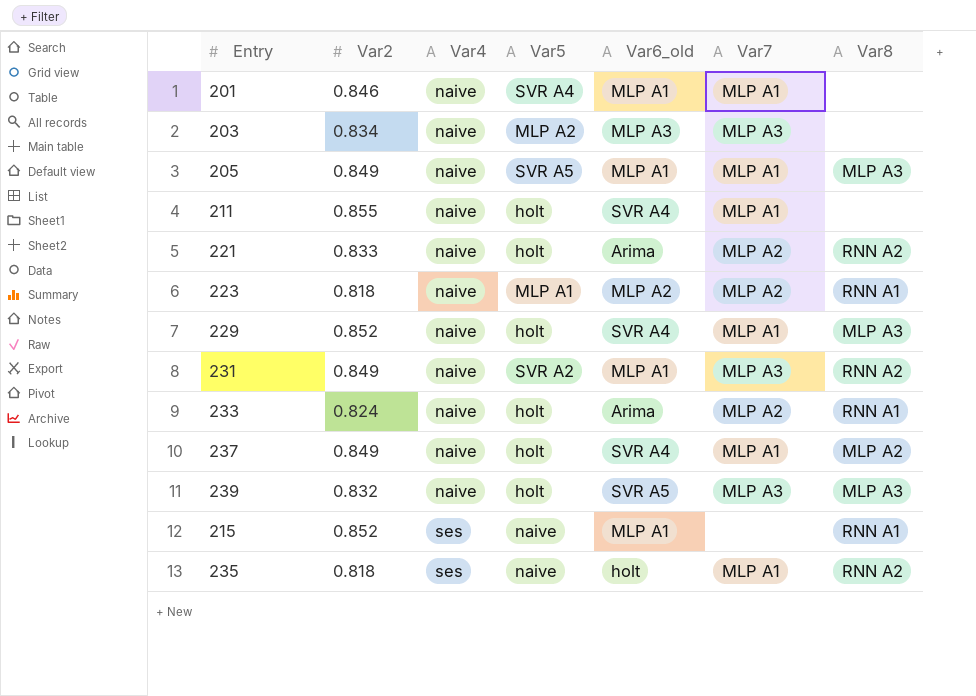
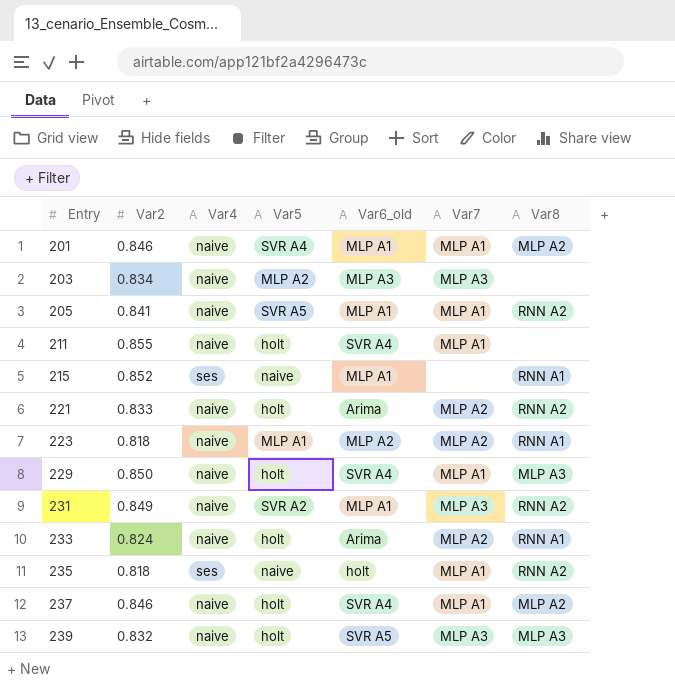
row order: Var4 ascending -> Entry ascending
201 | Var8: none -> MLP A2
205 | Var2: 0.849 -> 0.841
205 | Var8: MLP A3 -> RNN A2
229 | Var2: 0.852 -> 0.850
237 | Var2: 0.849 -> 0.846

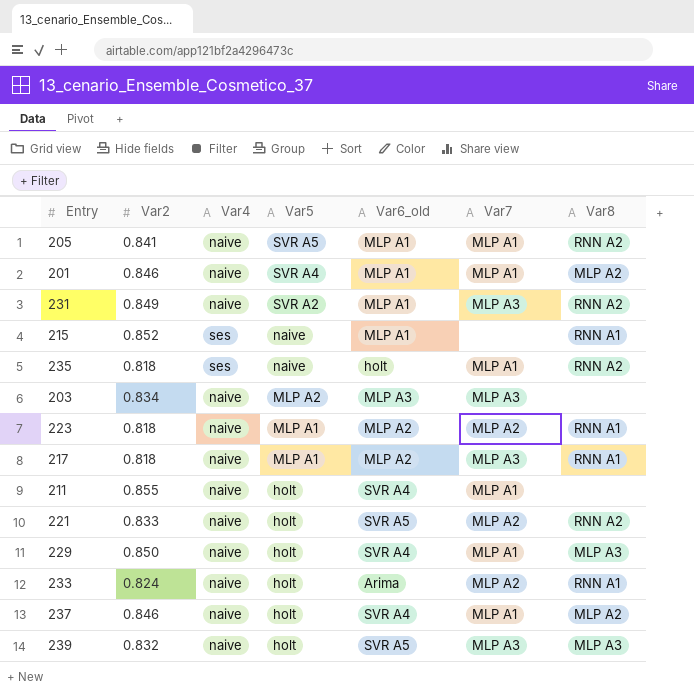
row order: Entry ascending -> Var5 descending
row 217: none -> 0.818 | naive | MLP A1 | MLP A2 | MLP A3 | RNN A1
221 | Var6_old: Arima -> SVR A5

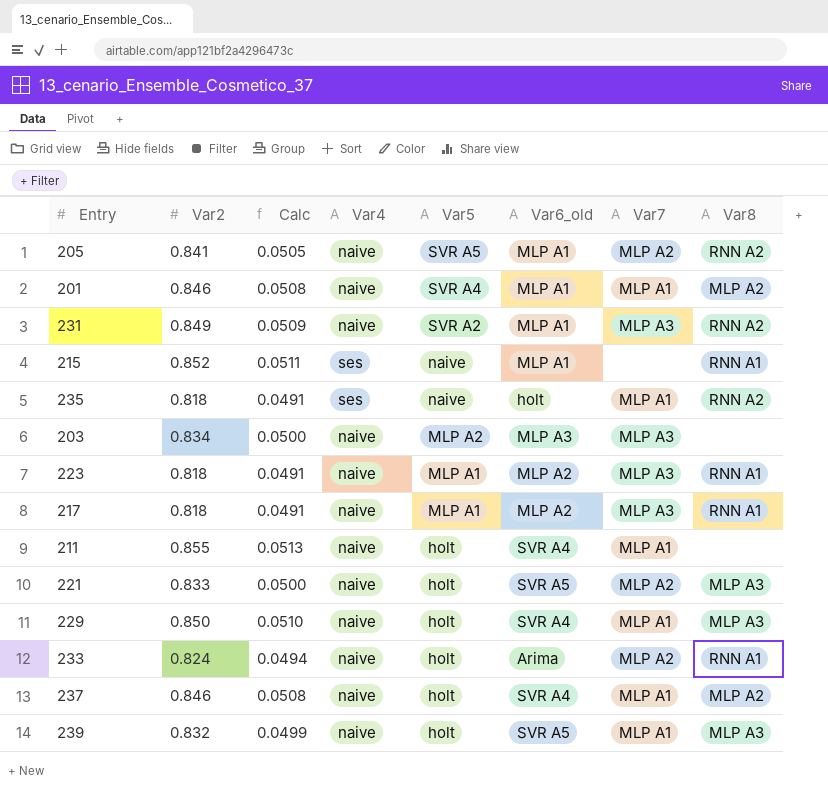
column Calc | formula: none -> [Var2] * 0.06
205 | Var7: MLP A1 -> MLP A2
223 | Var7: MLP A2 -> MLP A3
221 | Var8: RNN A2 -> MLP A3
239 | Var7: MLP A3 -> MLP A1

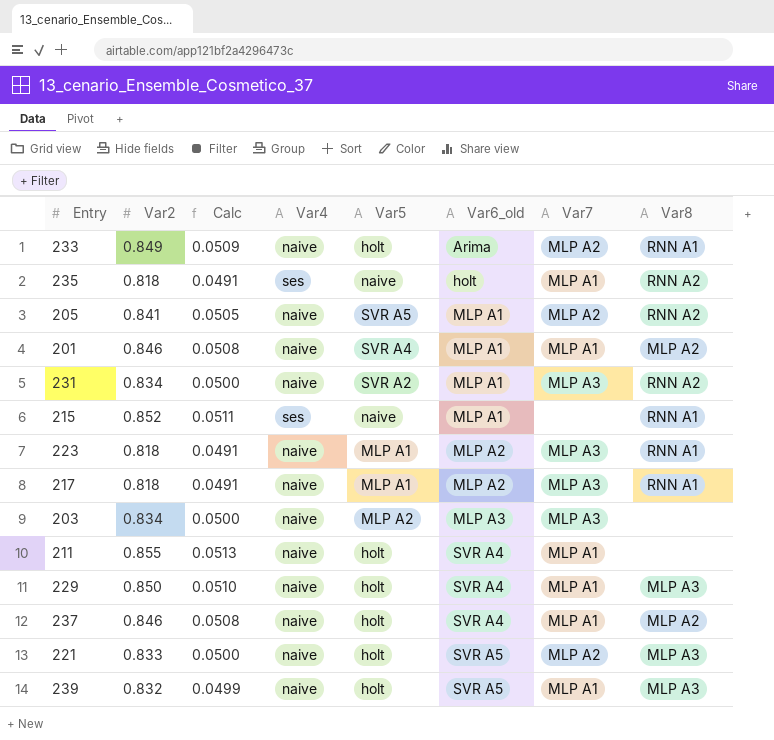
row order: Var5 descending -> Var6_old ascending
233 | Var2: 0.824 -> 0.849
233 | Calc: 0.0494 -> 0.0509
231 | Var2: 0.849 -> 0.834
231 | Calc: 0.0509 -> 0.0500

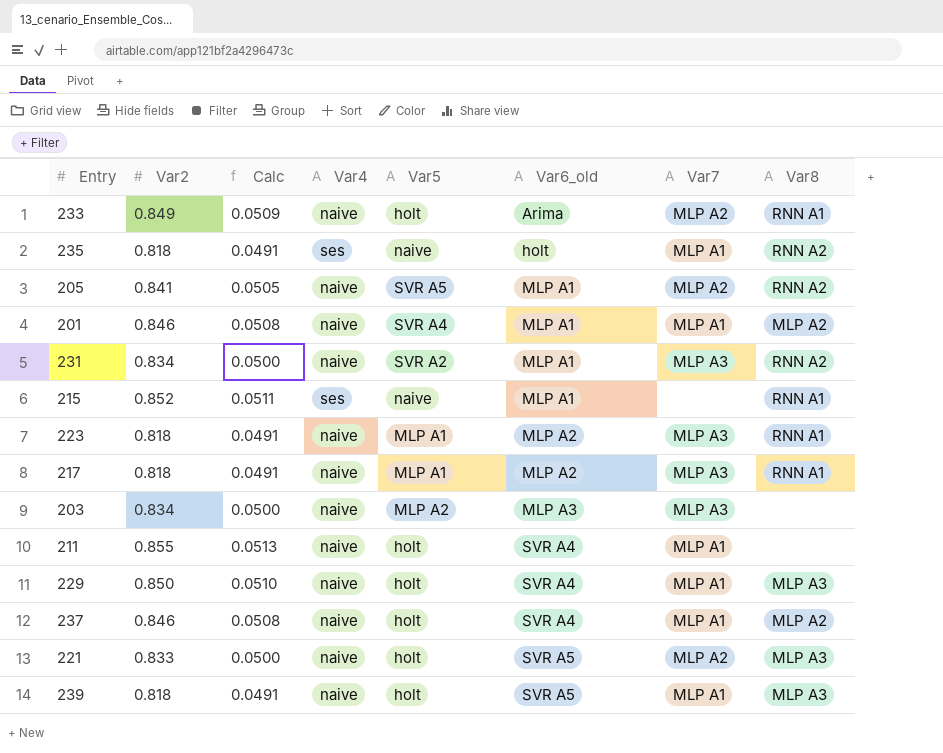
239 | Var2: 0.832 -> 0.818
239 | Calc: 0.0499 -> 0.0491

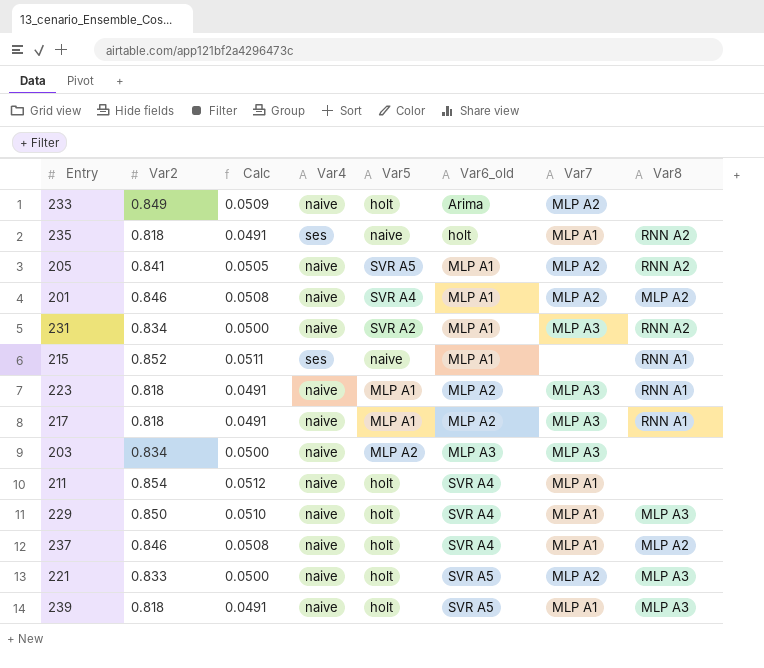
233 | Var8: RNN A1 -> none
201 | Var7: MLP A1 -> MLP A2
211 | Var2: 0.855 -> 0.854
211 | Calc: 0.0513 -> 0.0512

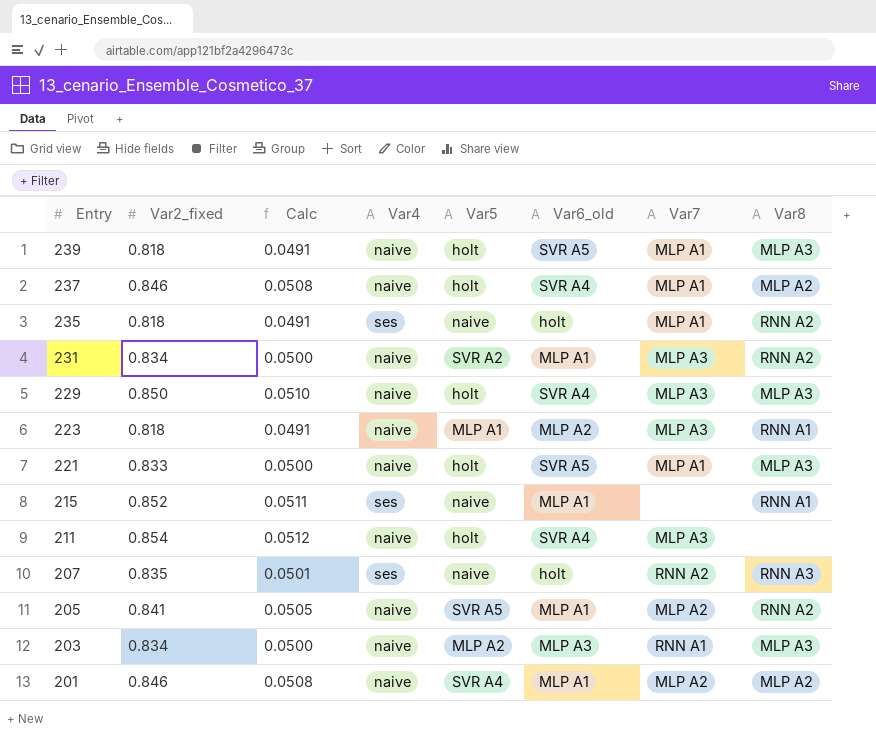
row order: Var6_old ascending -> Entry descending
column name: Var2 -> Var2_fixed
row 233: 0.849 | 0.0509 | naive | holt | Arima | MLP A2 | none -> none
row 217: 0.818 | 0.0491 | naive | MLP A1 | MLP A2 | MLP A3 | RNN A1 -> none
229 | Var7: MLP A1 -> MLP A3
221 | Var7: MLP A2 -> MLP A1
211 | Var7: MLP A1 -> MLP A3
row 207: none -> 0.835 | 0.0501 | ses | naive | holt | RNN A2 | RNN A3
203 | Var7: MLP A3 -> RNN A1
203 | Var8: none -> MLP A3

